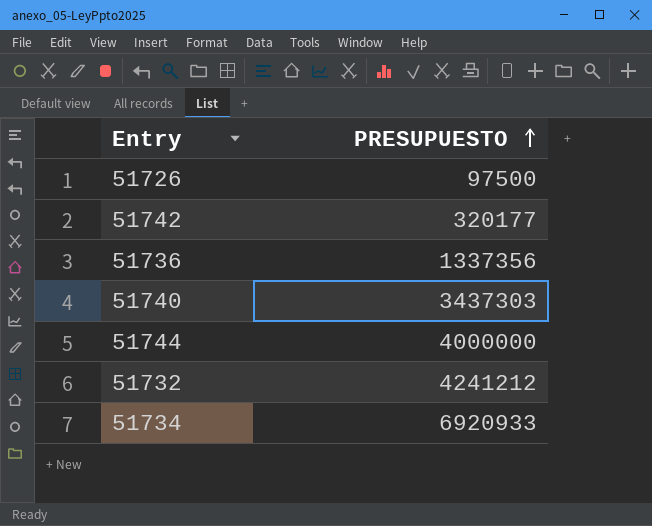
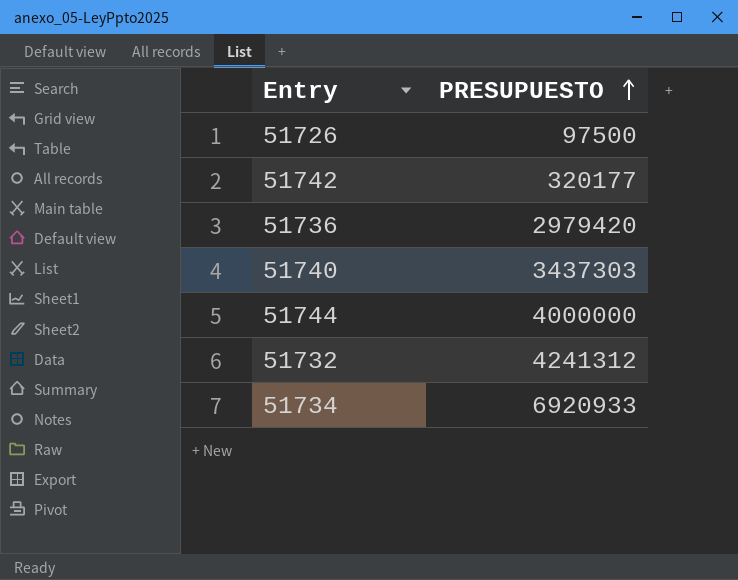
51736 | PRESUPUESTO: 1337356 -> 2979420
51732 | PRESUPUESTO: 4241212 -> 4241312

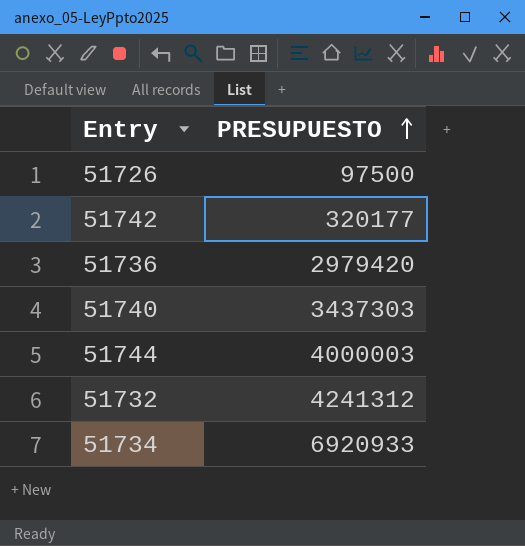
51744 | PRESUPUESTO: 4000000 -> 4000003

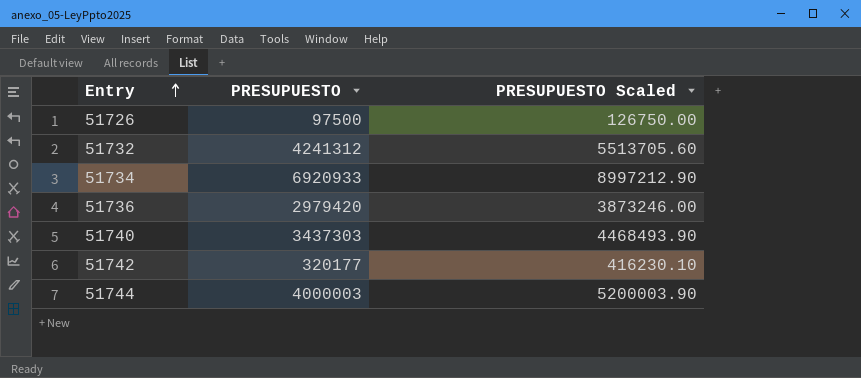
row order: PRESUPUESTO ascending -> Entry ascending
column PRESUPUESTO Scaled | formula: none -> [PRESUPUESTO] * 1.3

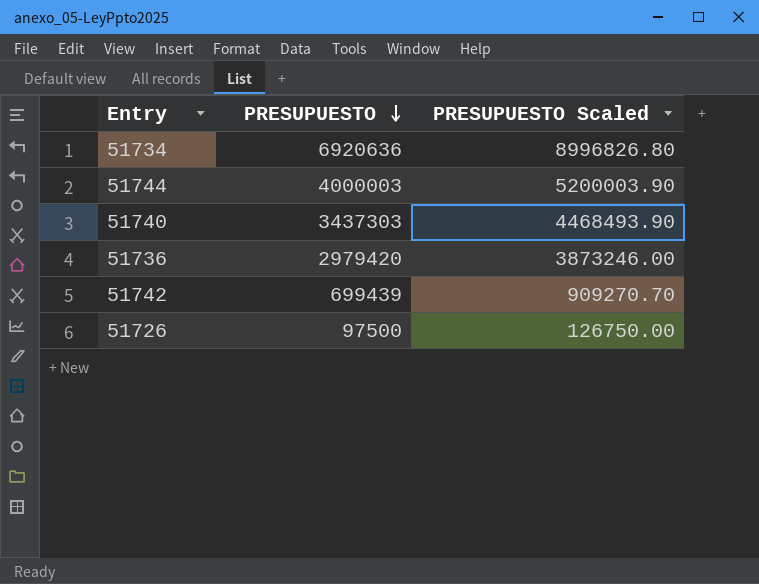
row order: Entry ascending -> PRESUPUESTO descending
row 51732: 4241312 | 5513705.60 -> none
51734 | PRESUPUESTO: 6920933 -> 6920636
51734 | PRESUPUESTO Scaled: 8997212.90 -> 8996826.80
51742 | PRESUPUESTO: 320177 -> 699439
51742 | PRESUPUESTO Scaled: 416230.10 -> 909270.70

